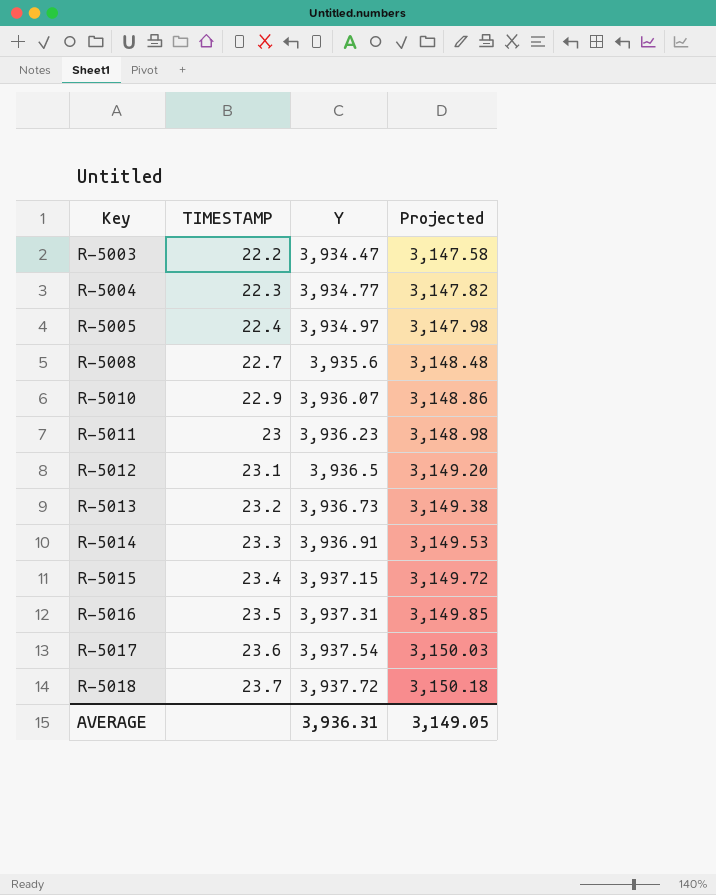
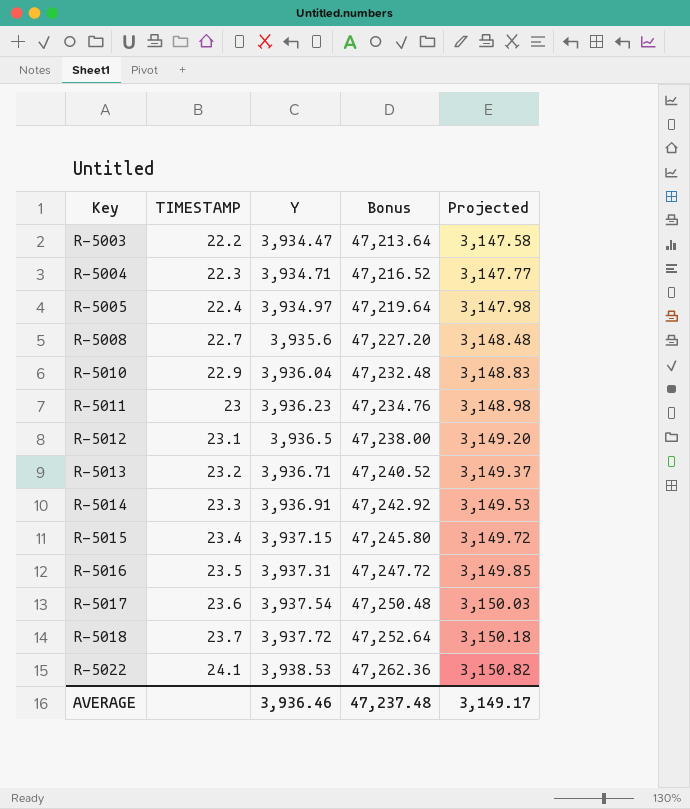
column Bonus | formula: none -> [Y] * 12
R-5004 | Y: 3,934.77 -> 3,934.71
R-5004 | Projected: 3,147.82 -> 3,147.77
R-5010 | Y: 3,936.07 -> 3,936.04
R-5010 | Projected: 3,148.86 -> 3,148.83
R-5013 | Y: 3,936.73 -> 3,936.71
R-5013 | Projected: 3,149.38 -> 3,149.37
row R-5022: none -> 24.1 | 3,938.53 | 47,262.36 | 3,150.82
AVERAGE | Y: 3,936.31 -> 3,936.46
AVERAGE | Projected: 3,149.05 -> 3,149.17

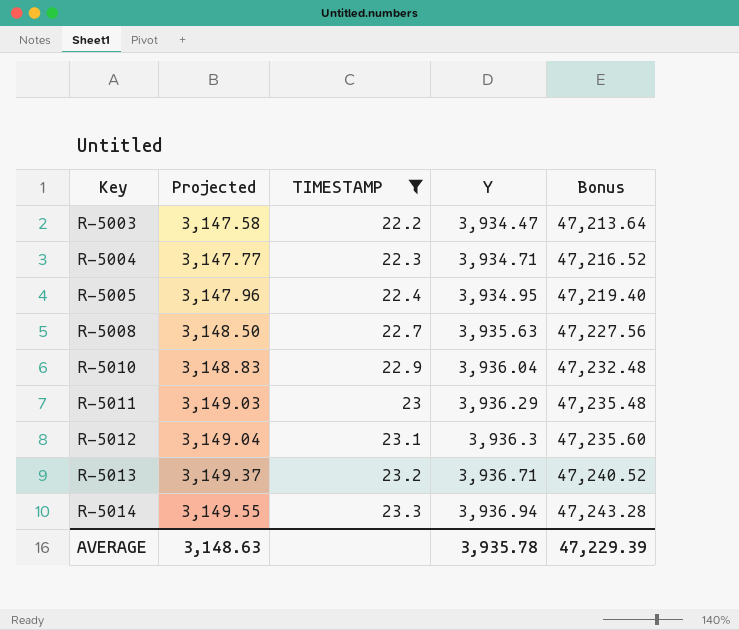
filter: none -> TIMESTAMP <= 23.3
column Projected | position: 5 -> 2
R-5005 | Projected: 3,147.98 -> 3,147.96
R-5005 | Y: 3,934.97 -> 3,934.95
R-5005 | Bonus: 47,219.64 -> 47,219.40
R-5008 | Projected: 3,148.48 -> 3,148.50
R-5008 | Y: 3,935.6 -> 3,935.63
R-5008 | Bonus: 47,227.20 -> 47,227.56
R-5011 | Projected: 3,148.98 -> 3,149.03
R-5011 | Y: 3,936.23 -> 3,936.29
R-5011 | Bonus: 47,234.76 -> 47,235.48
R-5012 | Projected: 3,149.20 -> 3,149.04
R-5012 | Y: 3,936.5 -> 3,936.3
R-5012 | Bonus: 47,238.00 -> 47,235.60
R-5014 | Projected: 3,149.53 -> 3,149.55
R-5014 | Y: 3,936.91 -> 3,936.94
R-5014 | Bonus: 47,242.92 -> 47,243.28
AVERAGE | Projected: 3,149.17 -> 3,148.63
AVERAGE | Y: 3,936.46 -> 3,935.78
AVERAGE | Bonus: 47,237.48 -> 47,229.39

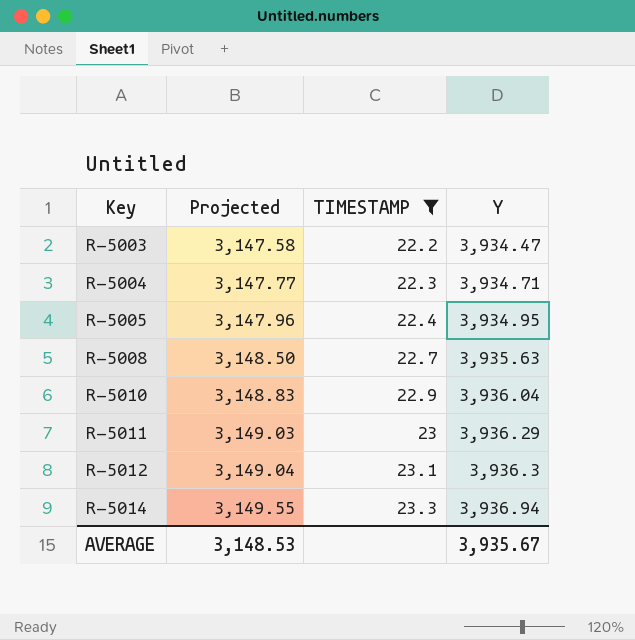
column Bonus | formula: [Y] * 12 -> none
row R-5013: 3,149.37 | 23.2 | 3,936.71 | 47,240.52 -> none
AVERAGE | Projected: 3,148.63 -> 3,148.53
AVERAGE | Y: 3,935.78 -> 3,935.67

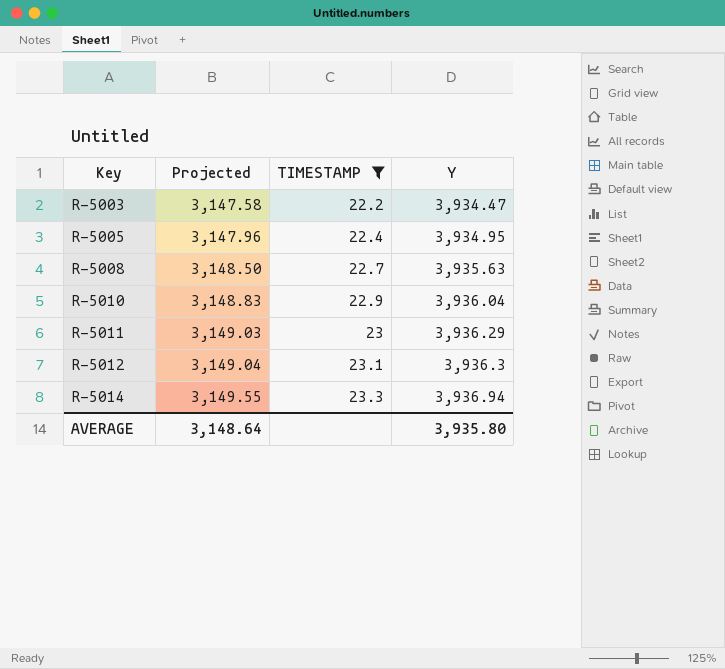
row R-5004: 3,147.77 | 22.3 | 3,934.71 -> none
AVERAGE | Projected: 3,148.53 -> 3,148.64
AVERAGE | Y: 3,935.67 -> 3,935.80

